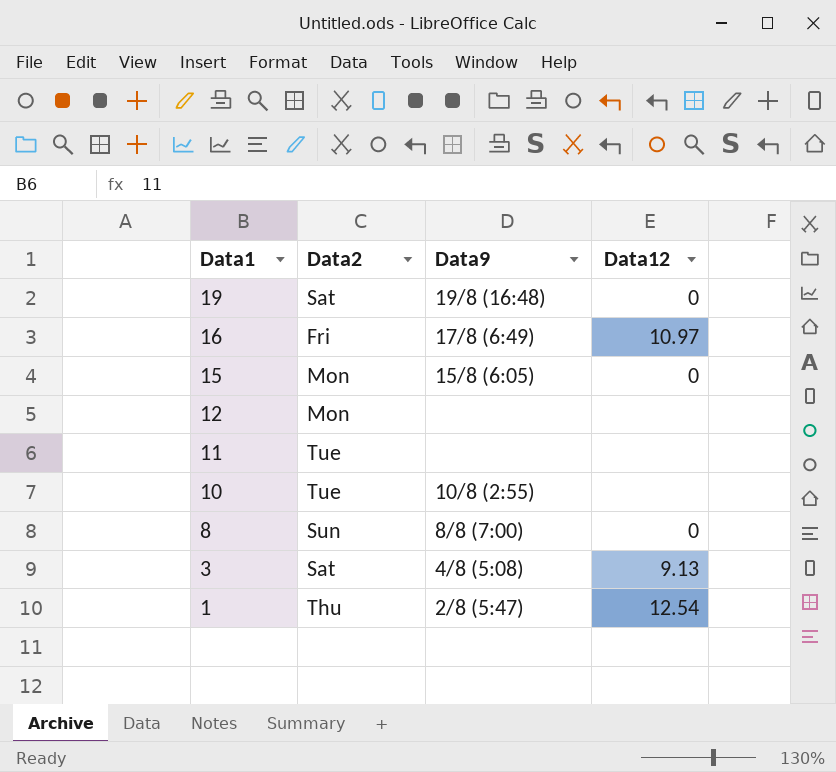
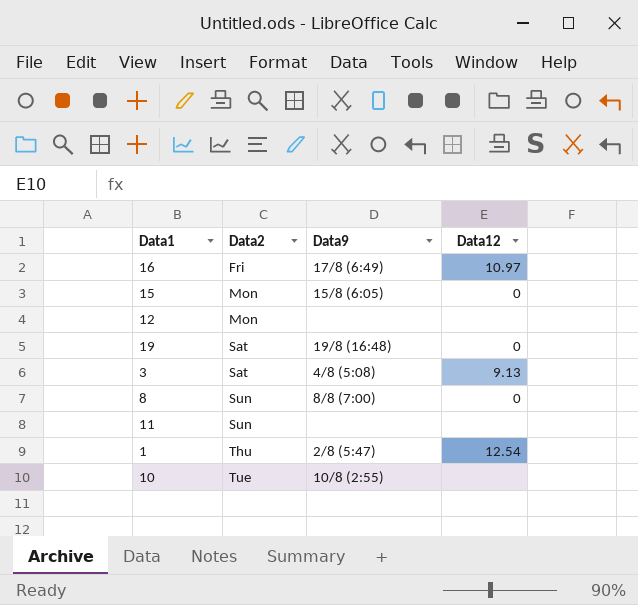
row order: Data1 descending -> Data2 ascending
11 | Data2: Tue -> Sun

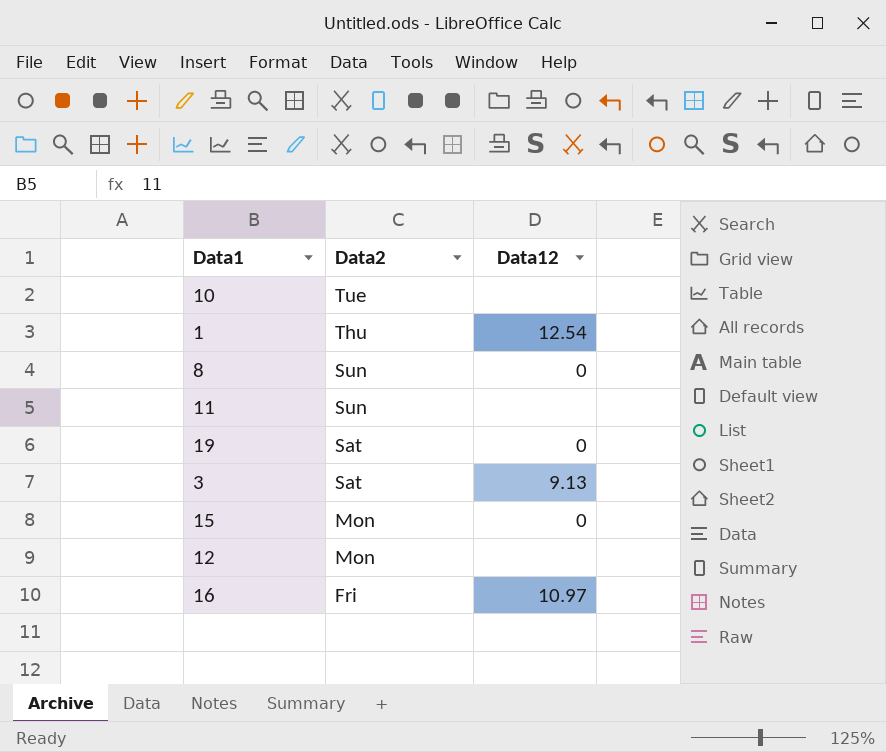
row order: Data2 ascending -> Data2 descending
column Data9 | position: 3 -> none

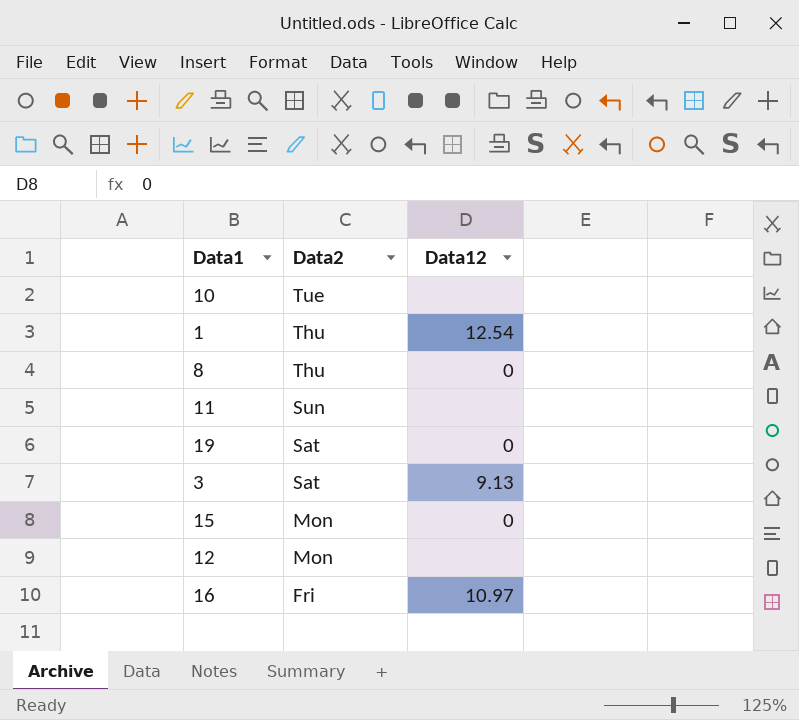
8 | Data2: Sun -> Thu

